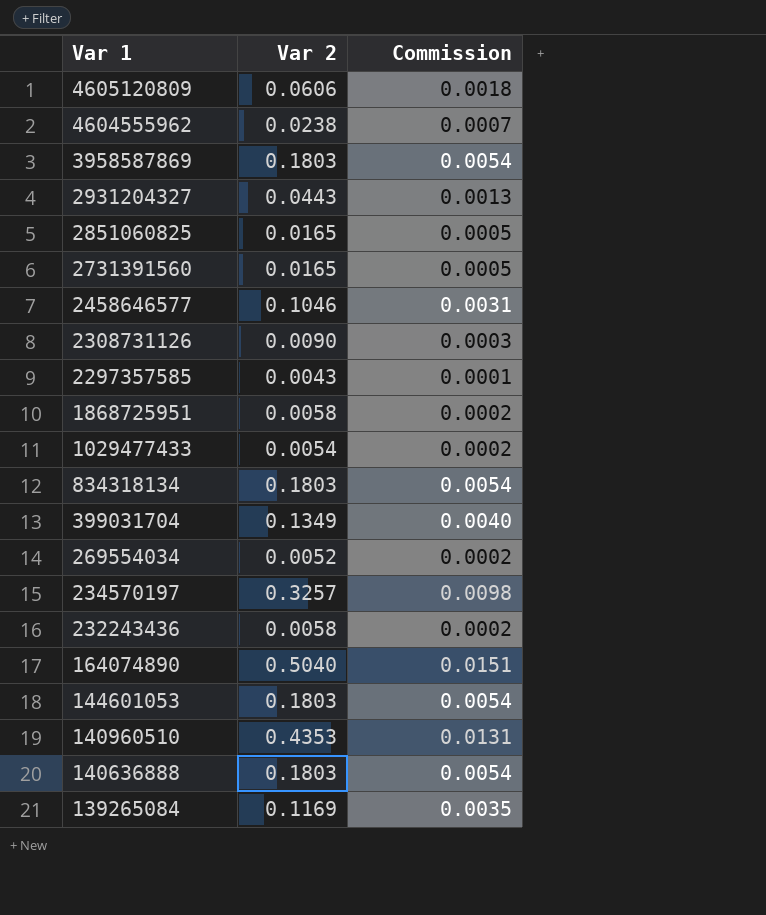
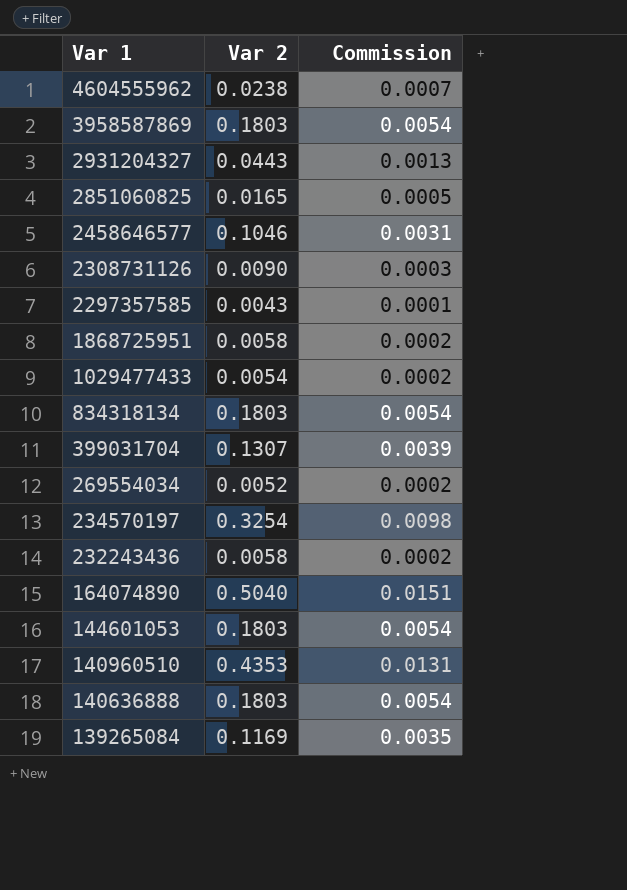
row 4605120809: 0.0606 | 0.0018 -> none
row 2731391560: 0.0165 | 0.0005 -> none
399031704 | Var 2: 0.1349 -> 0.1307
399031704 | Commission: 0.0040 -> 0.0039
234570197 | Var 2: 0.3257 -> 0.3254

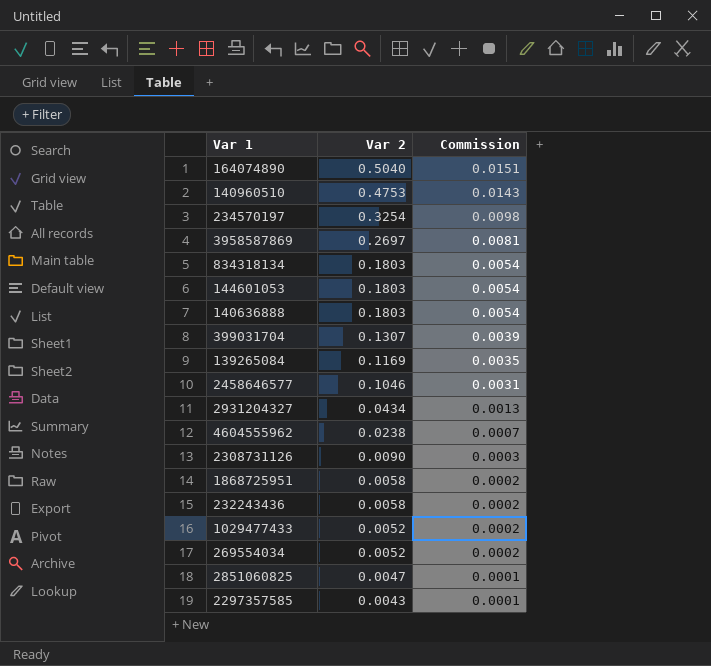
row order: Var 1 descending -> Var 2 descending
140960510 | Var 2: 0.4353 -> 0.4753
140960510 | Commission: 0.0131 -> 0.0143
3958587869 | Var 2: 0.1803 -> 0.2697
3958587869 | Commission: 0.0054 -> 0.0081
2931204327 | Var 2: 0.0443 -> 0.0434
1029477433 | Var 2: 0.0054 -> 0.0052
2851060825 | Var 2: 0.0165 -> 0.0047
2851060825 | Commission: 0.0005 -> 0.0001

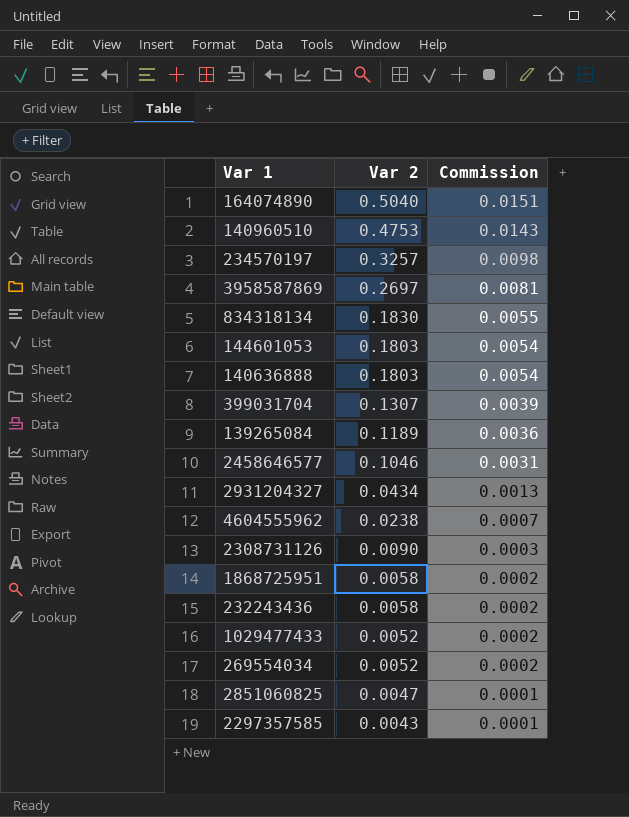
234570197 | Var 2: 0.3254 -> 0.3257
834318134 | Var 2: 0.1803 -> 0.1830
834318134 | Commission: 0.0054 -> 0.0055
139265084 | Var 2: 0.1169 -> 0.1189
139265084 | Commission: 0.0035 -> 0.0036

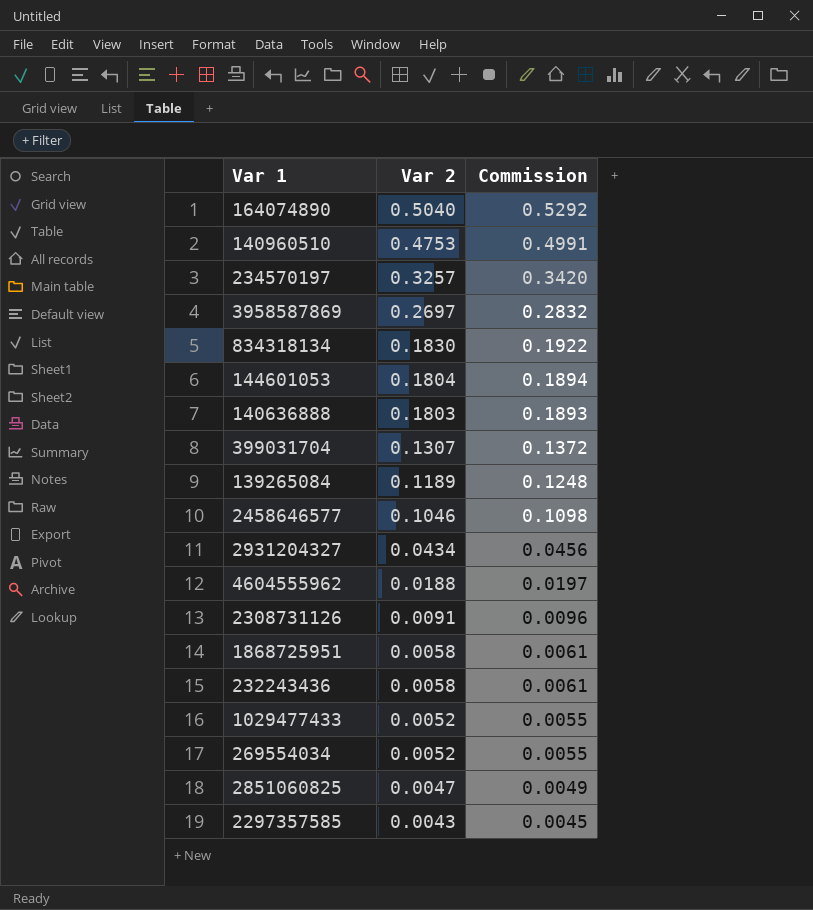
column Commission | formula: [Var 2] * 0.03 -> [Var 2] * 1.05
144601053 | Var 2: 0.1803 -> 0.1804
4604555962 | Var 2: 0.0238 -> 0.0188
2308731126 | Var 2: 0.0090 -> 0.0091

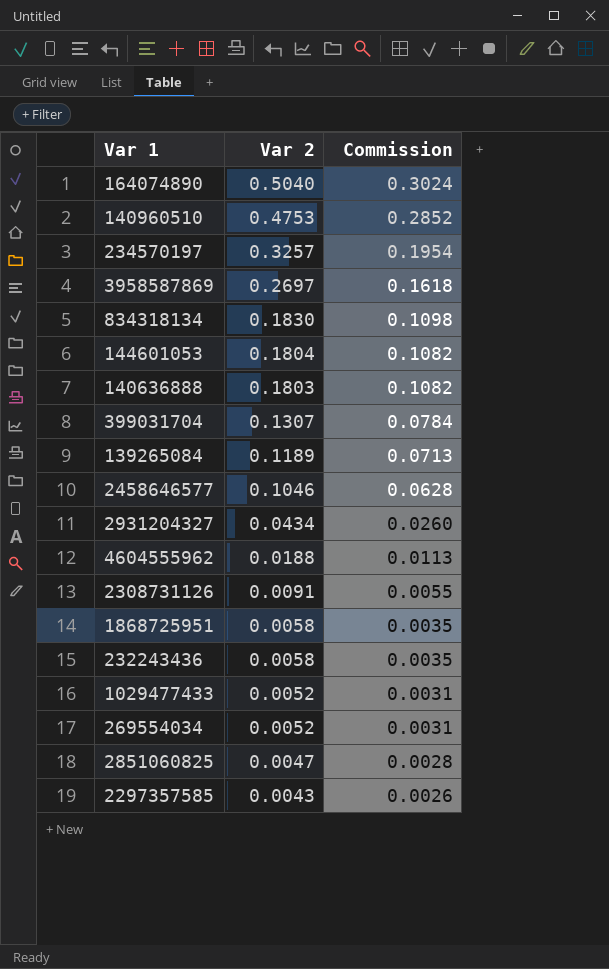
column Commission | formula: [Var 2] * 1.05 -> [Var 2] * 0.6

